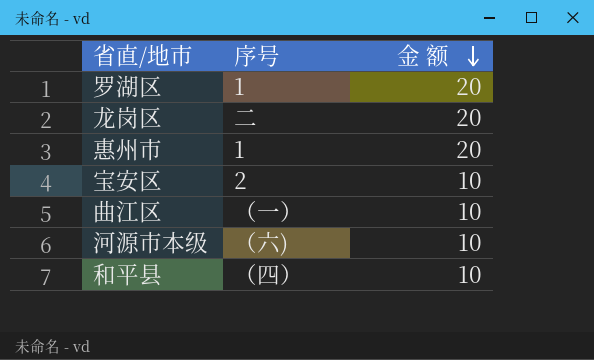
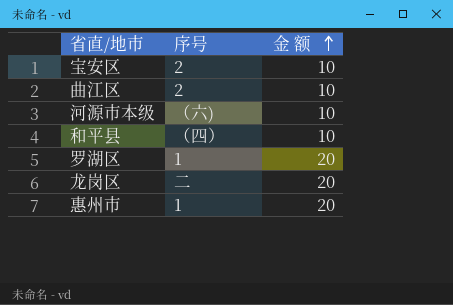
row order: 金 额 descending -> 金 额 ascending
曲江区 | 序号: （一） -> 2

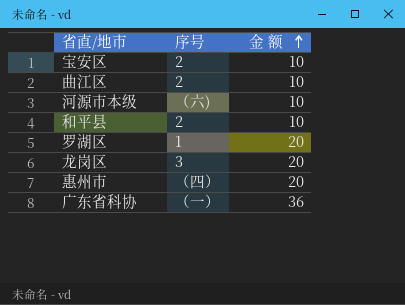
和平县 | 序号: （四） -> 2
龙岗区 | 序号: 二 -> 3
惠州市 | 序号: 1 -> （四）
row 广东省科协: none -> （一） | 36

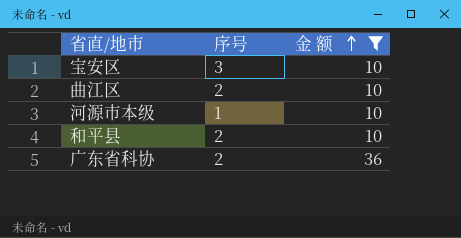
filter: none -> 金 额 != 20
宝安区 | 序号: 2 -> 3
河源市本级 | 序号: （六) -> 1
广东省科协 | 序号: （一） -> 2

